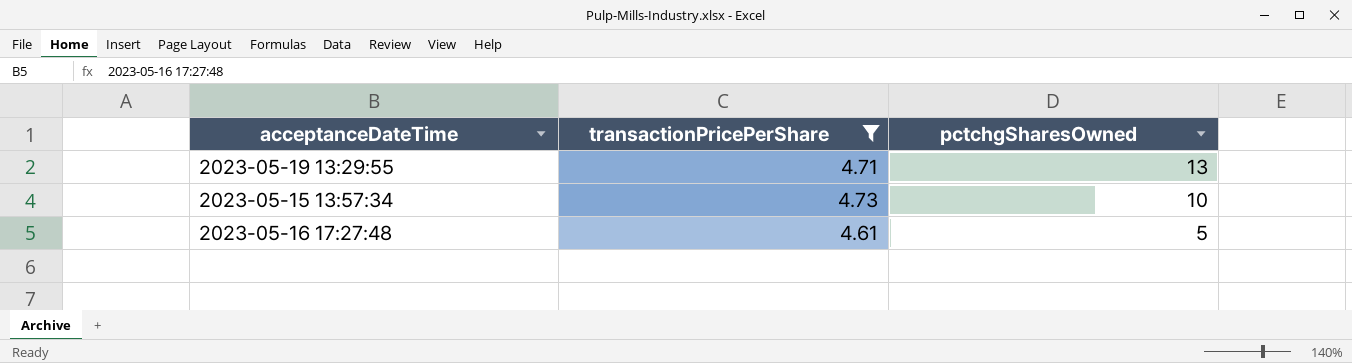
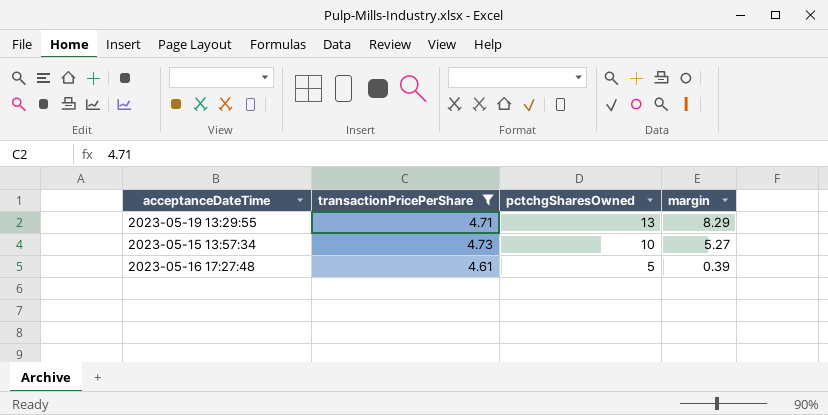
column margin | formula: none -> [pctchgSharesOwned] - [transactionPricePerShare]

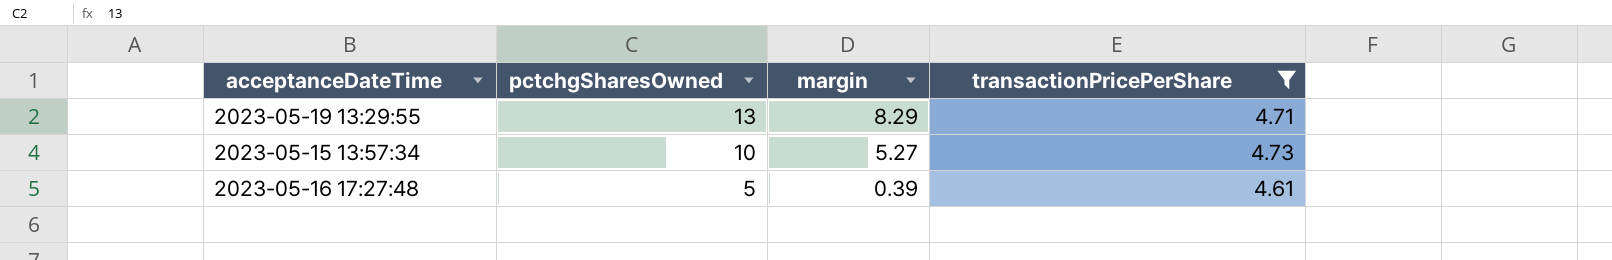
column transactionPricePerShare | position: 2 -> 4

